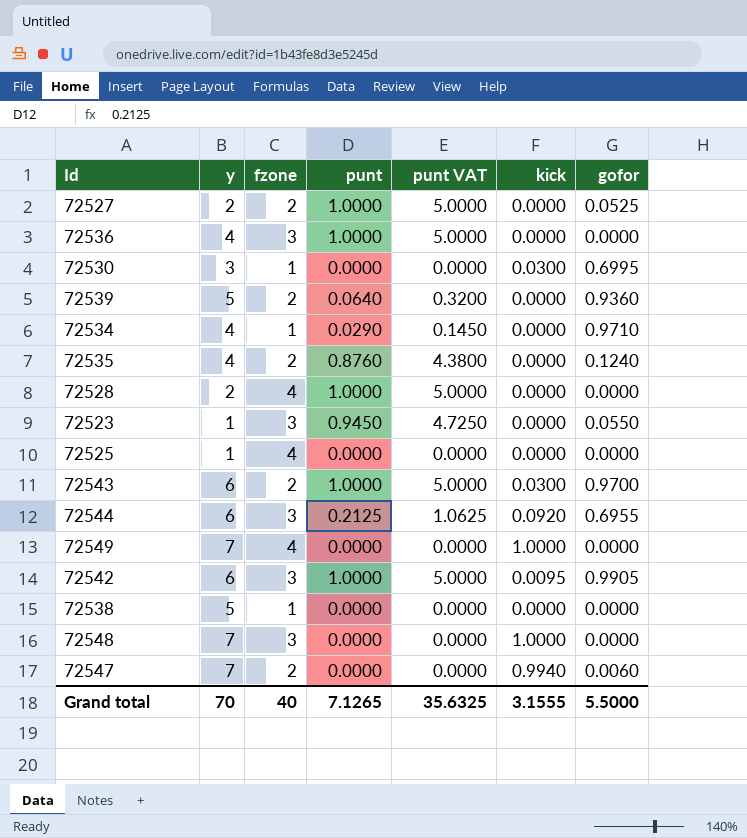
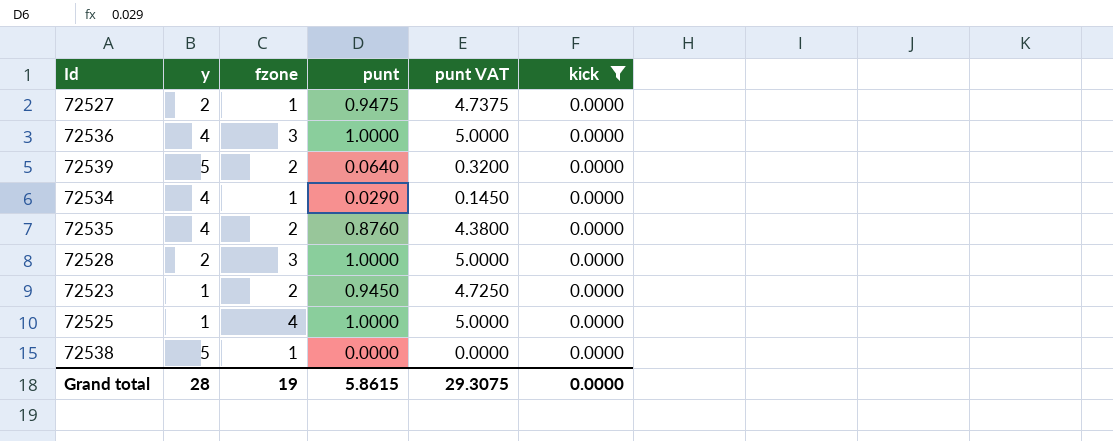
filter: none -> kick = 0.0000
column gofor | position: 7 -> none
72527 | fzone: 2 -> 1
72527 | punt: 1.0000 -> 0.9475
72527 | punt VAT: 5.0000 -> 4.7375
72528 | fzone: 4 -> 3
72523 | fzone: 3 -> 2
72525 | punt: 0.0000 -> 1.0000
72525 | punt VAT: 0.0000 -> 5.0000
Grand total | y: 70 -> 28
Grand total | fzone: 40 -> 19
Grand total | punt: 7.1265 -> 5.8615
Grand total | punt VAT: 35.6325 -> 29.3075
Grand total | kick: 3.1555 -> 0.0000

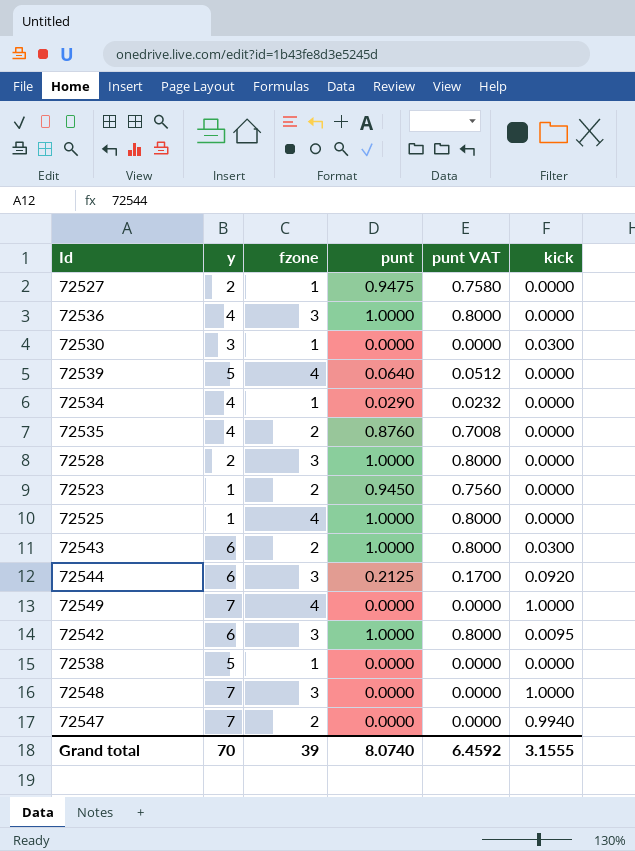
filter: kick = 0.0000 -> none
column punt VAT | formula: [punt] * 5 -> [punt] * 0.8
72539 | fzone: 2 -> 4
Grand total | y: 28 -> 70
Grand total | fzone: 19 -> 39
Grand total | punt: 5.8615 -> 8.0740
Grand total | punt VAT: 29.3075 -> 6.4592
Grand total | kick: 0.0000 -> 3.1555

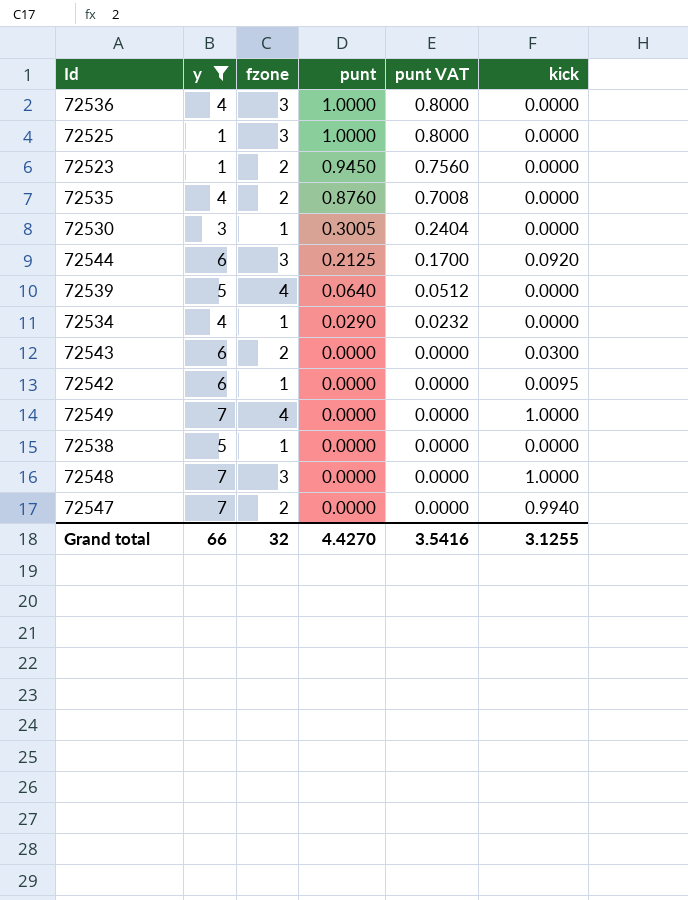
filter: none -> y != 2
row order: none -> punt descending
72525 | fzone: 4 -> 3
72530 | punt: 0.0000 -> 0.3005
72530 | punt VAT: 0.0000 -> 0.2404
72530 | kick: 0.0300 -> 0.0000
72543 | punt: 1.0000 -> 0.0000
72543 | punt VAT: 0.8000 -> 0.0000
72542 | fzone: 3 -> 1
72542 | punt: 1.0000 -> 0.0000
72542 | punt VAT: 0.8000 -> 0.0000
Grand total | y: 70 -> 66
Grand total | fzone: 39 -> 32
Grand total | punt: 8.0740 -> 4.4270
Grand total | punt VAT: 6.4592 -> 3.5416
Grand total | kick: 3.1555 -> 3.1255

